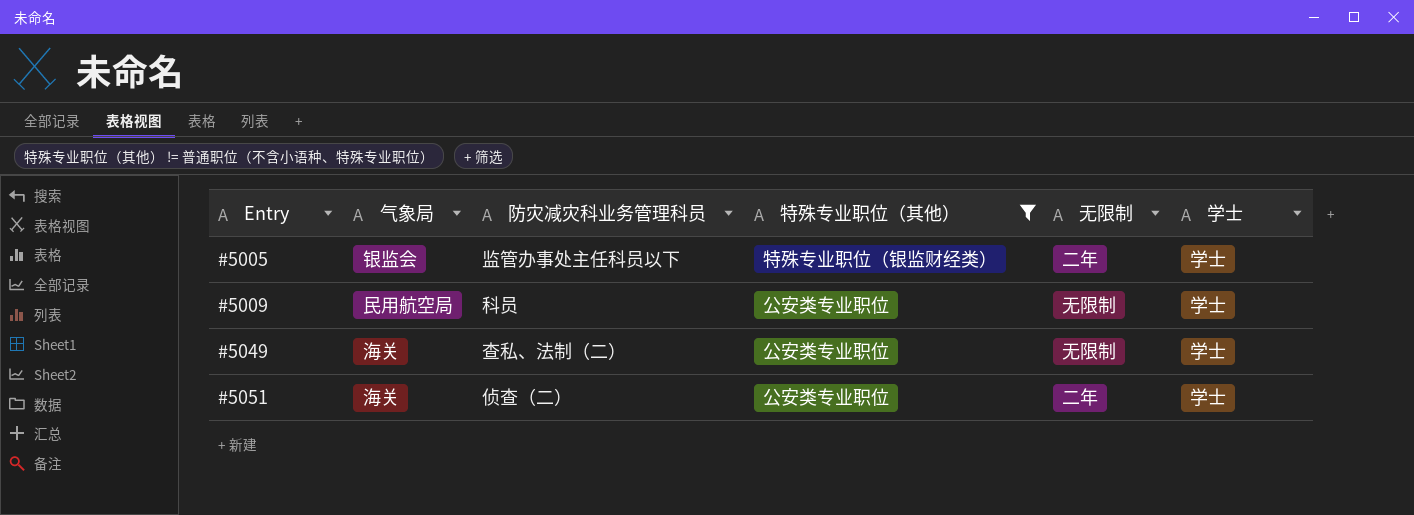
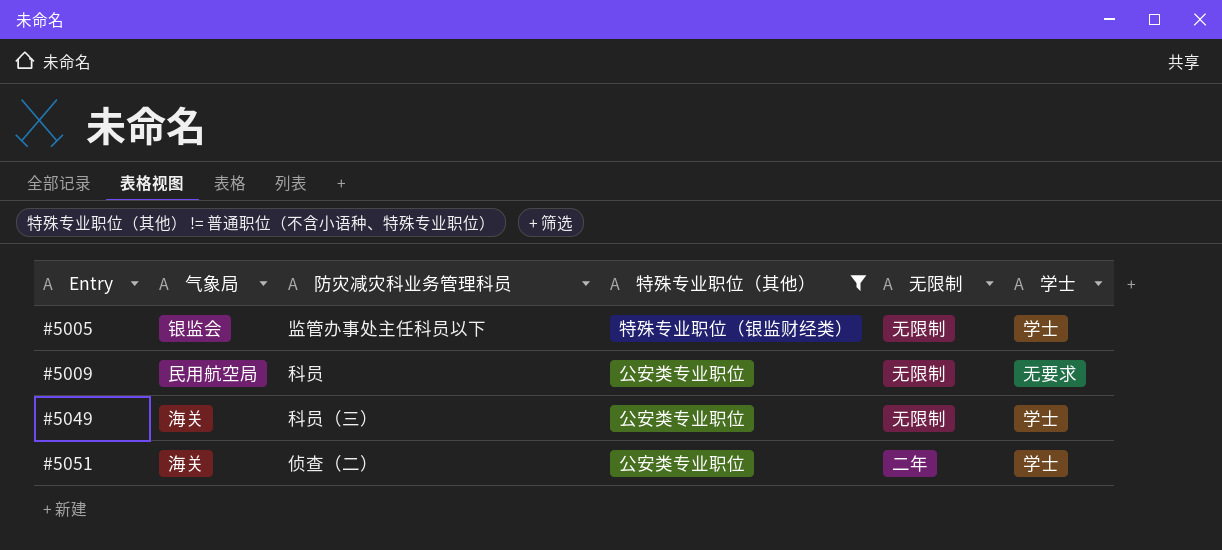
#5005 | 无限制: 二年 -> 无限制
#5009 | 学士: 学士 -> 无要求
#5049 | 防灾减灾科业务管理科员: 查私、法制（二） -> 科员（三）

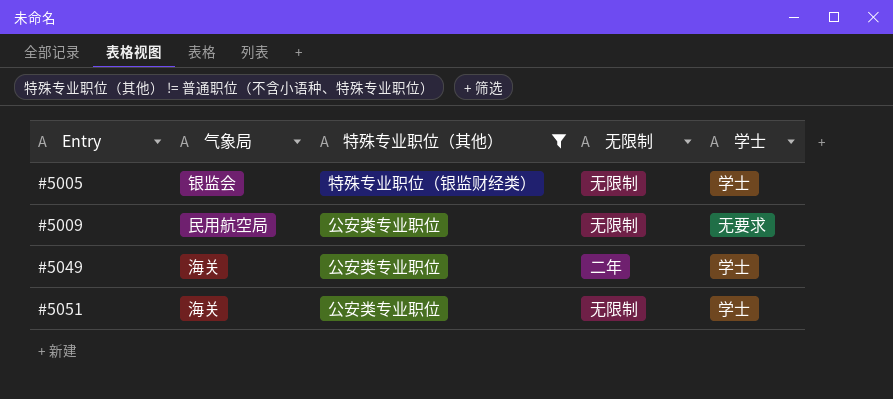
column 防灾减灾科业务管理科员 | position: 3 -> none
#5049 | 无限制: 无限制 -> 二年
#5051 | 无限制: 二年 -> 无限制

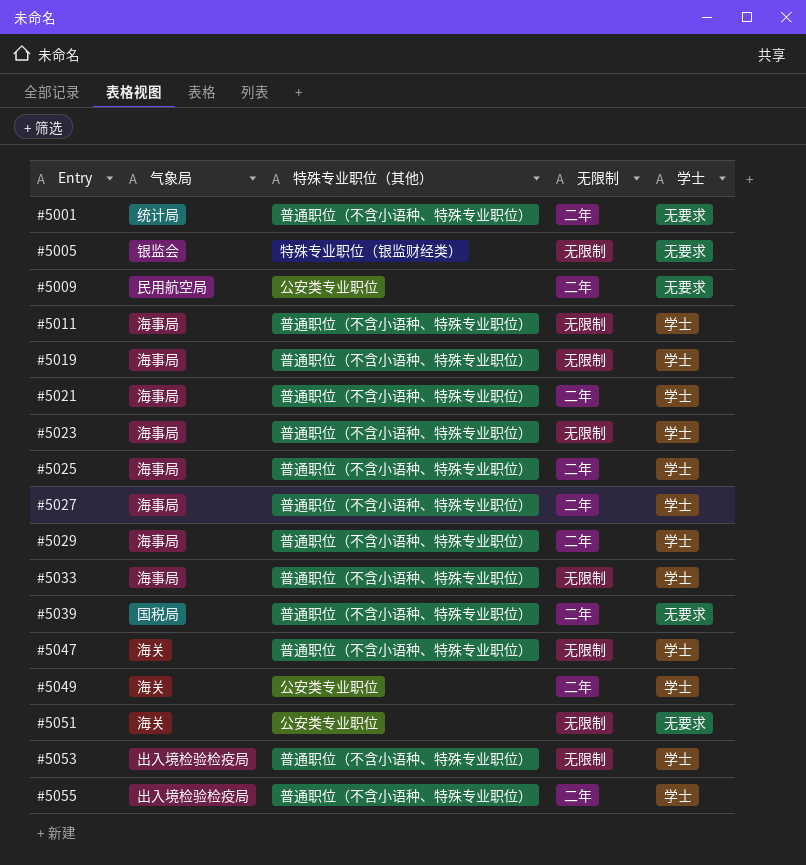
filter: 特殊专业职位（其他） != 普通职位（不含小语种、特殊专业职位） -> none
#5005 | 学士: 学士 -> 无要求
#5009 | 无限制: 无限制 -> 二年
#5051 | 学士: 学士 -> 无要求

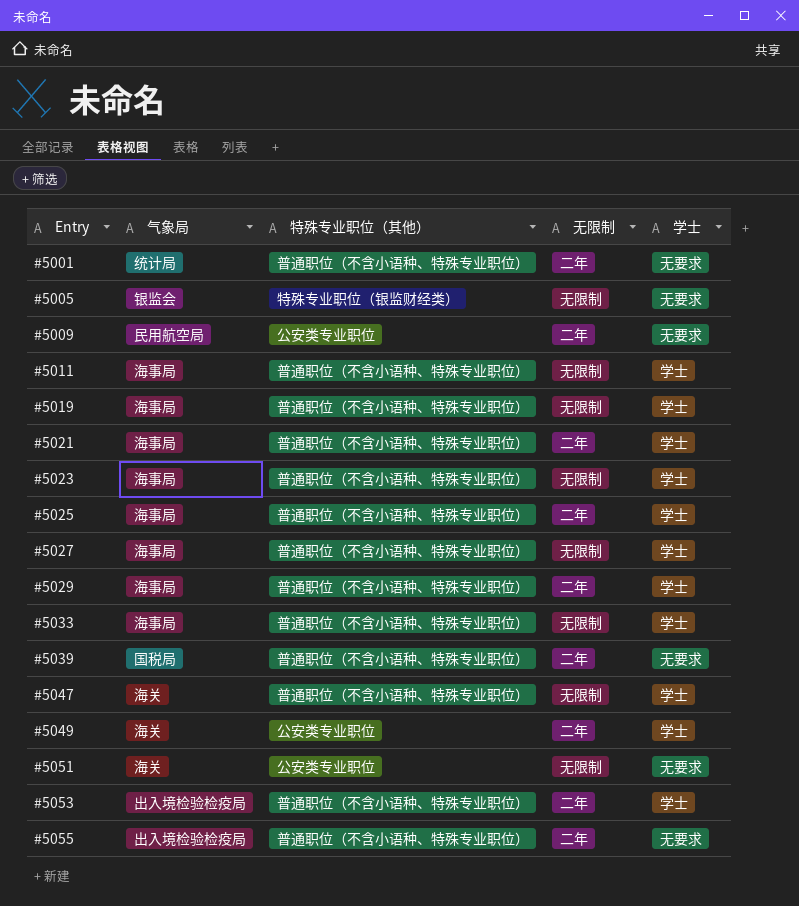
#5027 | 无限制: 二年 -> 无限制
#5053 | 无限制: 无限制 -> 二年
#5055 | 学士: 学士 -> 无要求

